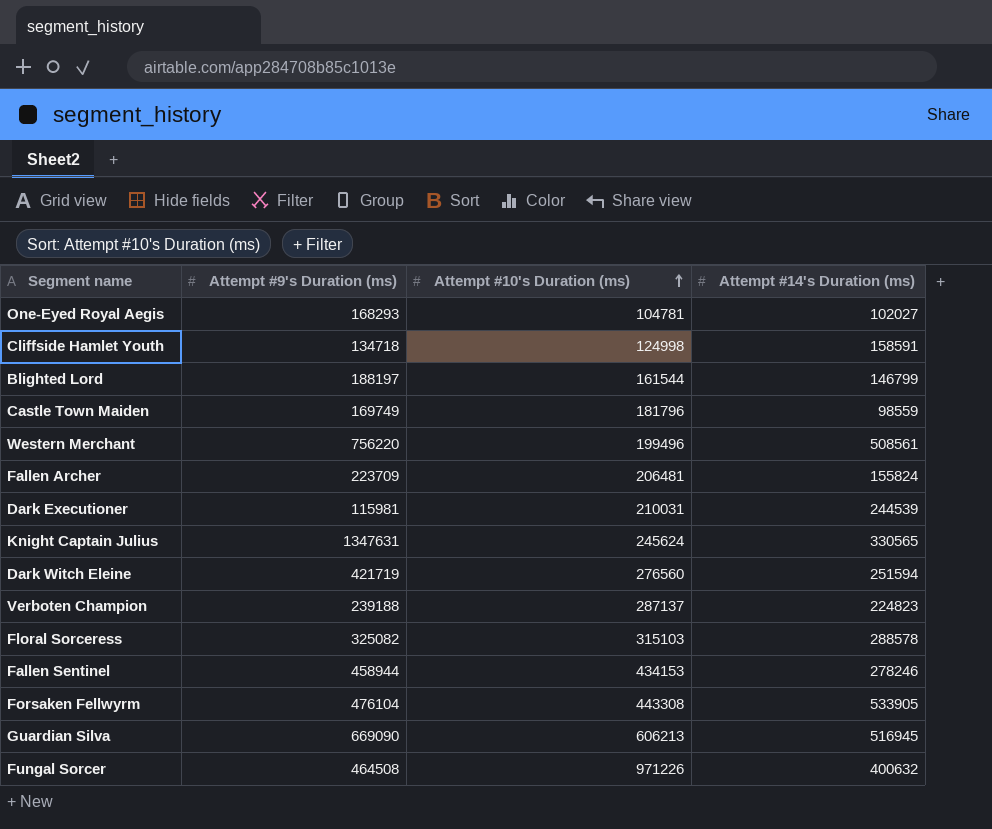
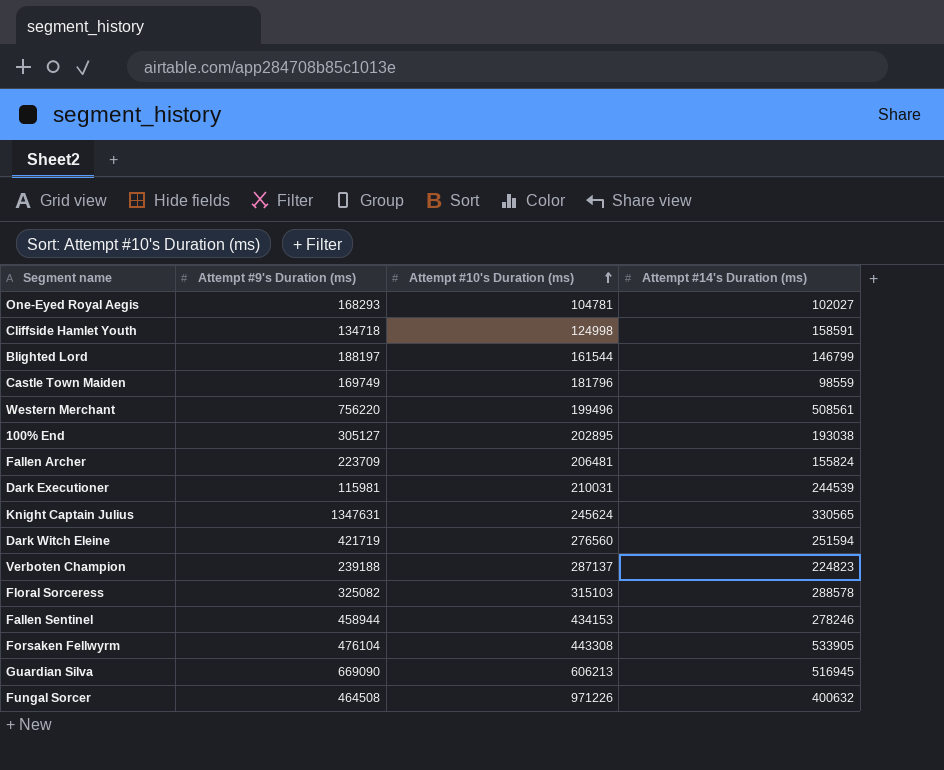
row 100% End: none -> 305127 | 202895 | 193038

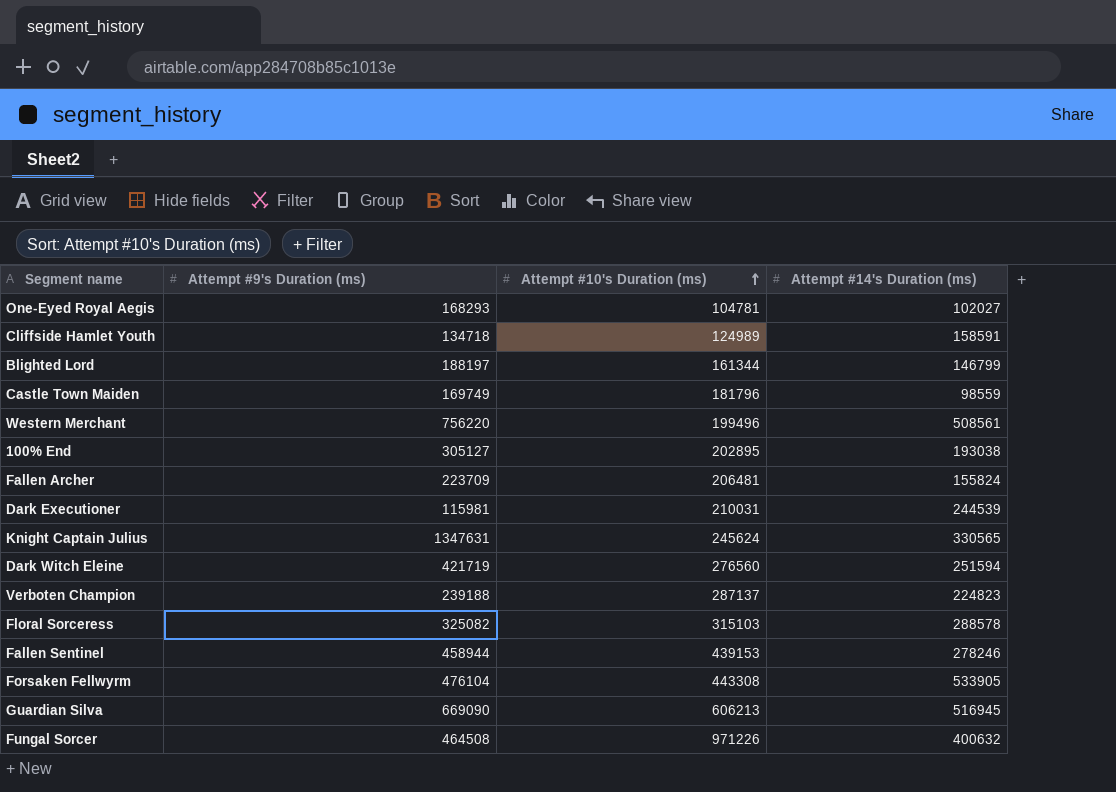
Cliffside Hamlet Youth | Attempt #10's Duration (ms): 124998 -> 124989
Blighted Lord | Attempt #10's Duration (ms): 161544 -> 161344
Fallen Sentinel | Attempt #10's Duration (ms): 434153 -> 439153

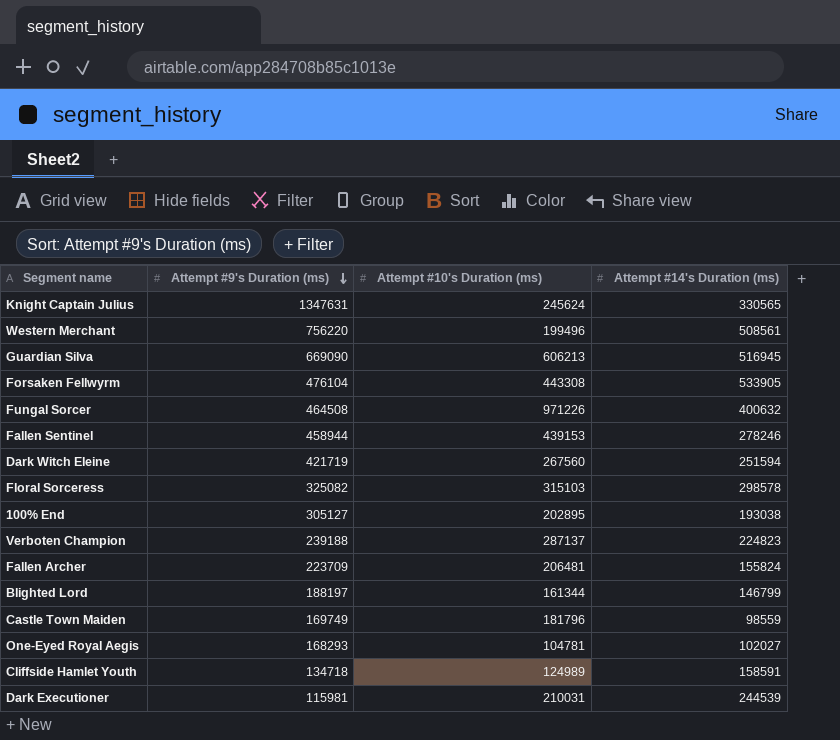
row order: Attempt #10's Duration (ms) ascending -> Attempt #9's Duration (ms) descending
Dark Witch Eleine | Attempt #10's Duration (ms): 276560 -> 267560
Floral Sorceress | Attempt #14's Duration (ms): 288578 -> 298578

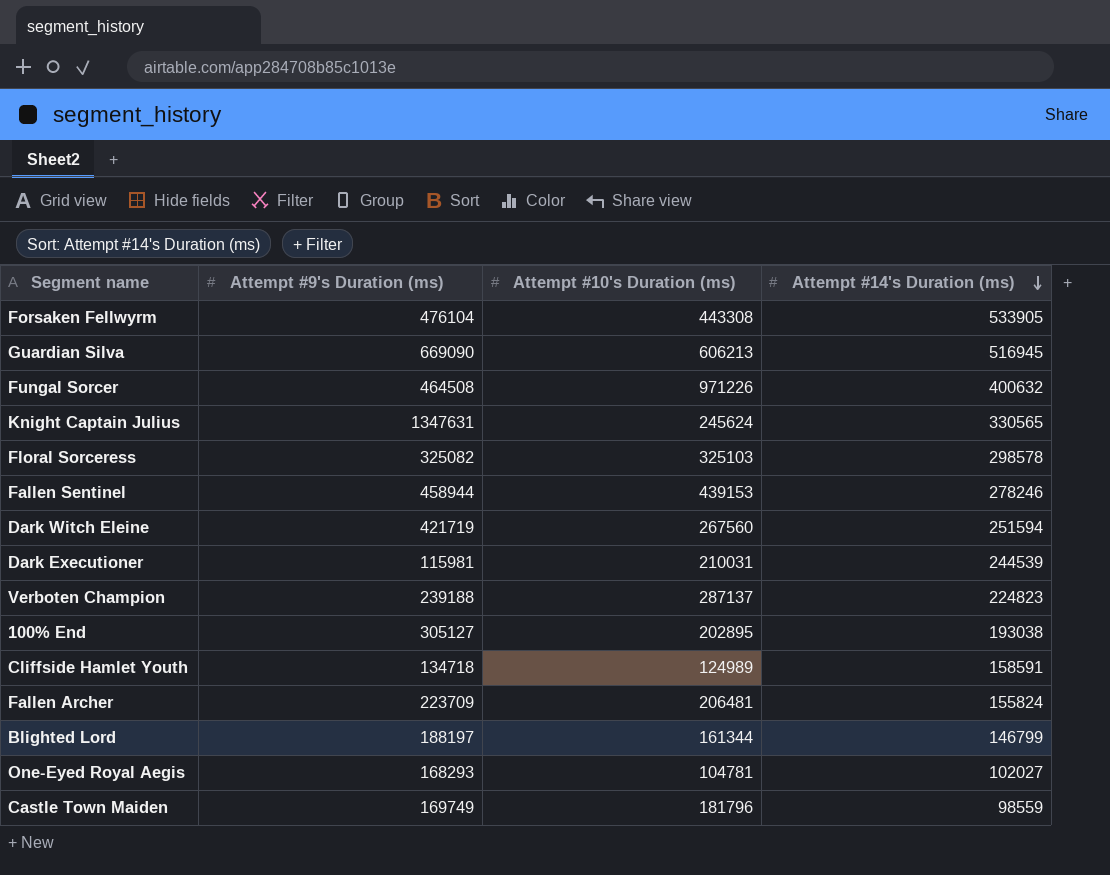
row order: Attempt #9's Duration (ms) descending -> Attempt #14's Duration (ms) descending
row Western Merchant: 756220 | 199496 | 508561 -> none
Floral Sorceress | Attempt #10's Duration (ms): 315103 -> 325103

